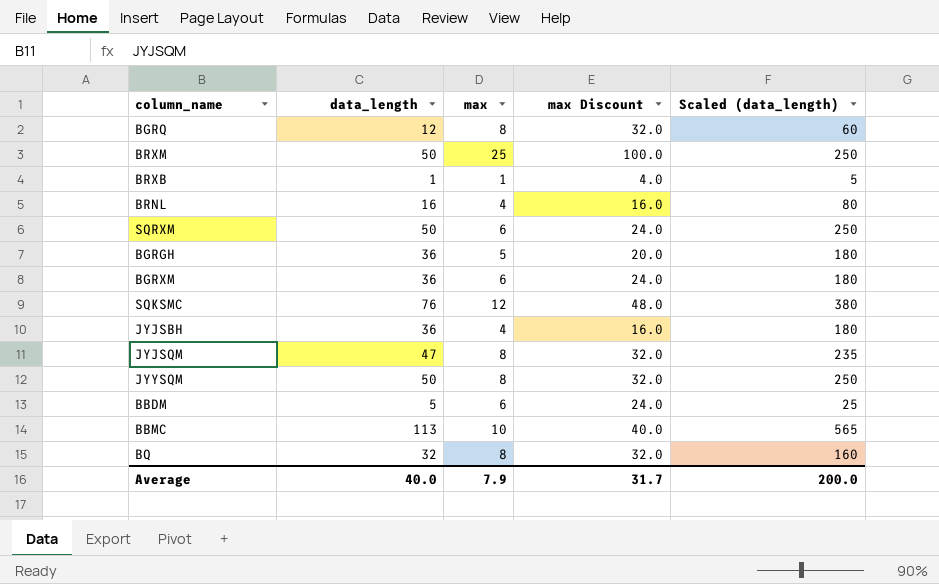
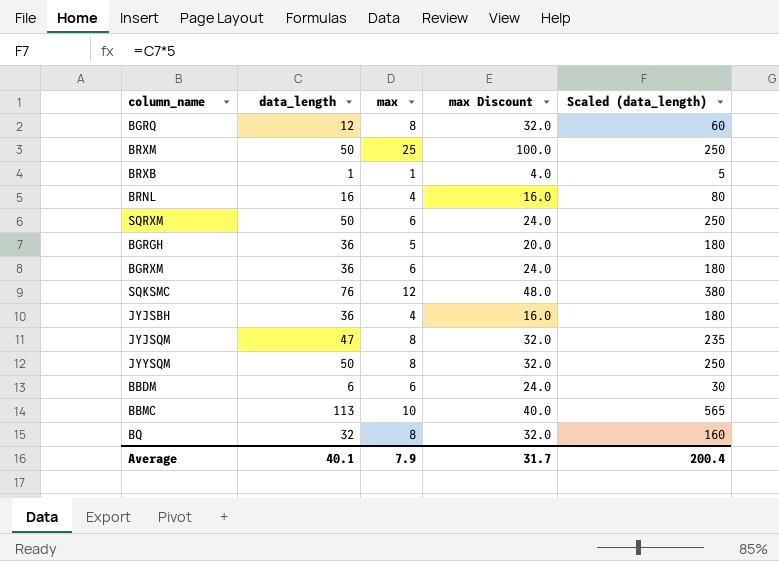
BBDM | data_length: 5 -> 6
BBDM | Scaled (data_length): 25 -> 30
Average | data_length: 40.0 -> 40.1
Average | Scaled (data_length): 200.0 -> 200.4

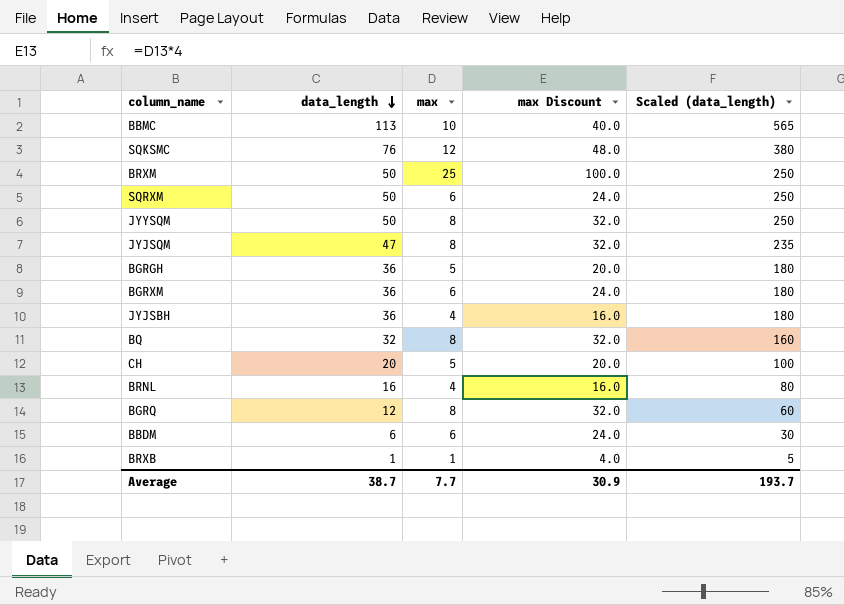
row order: none -> data_length descending
row CH: none -> 20 | 5 | 20.0 | 100
Average | data_length: 40.1 -> 38.7
Average | max: 7.9 -> 7.7
Average | max Discount: 31.7 -> 30.9
Average | Scaled (data_length): 200.4 -> 193.7

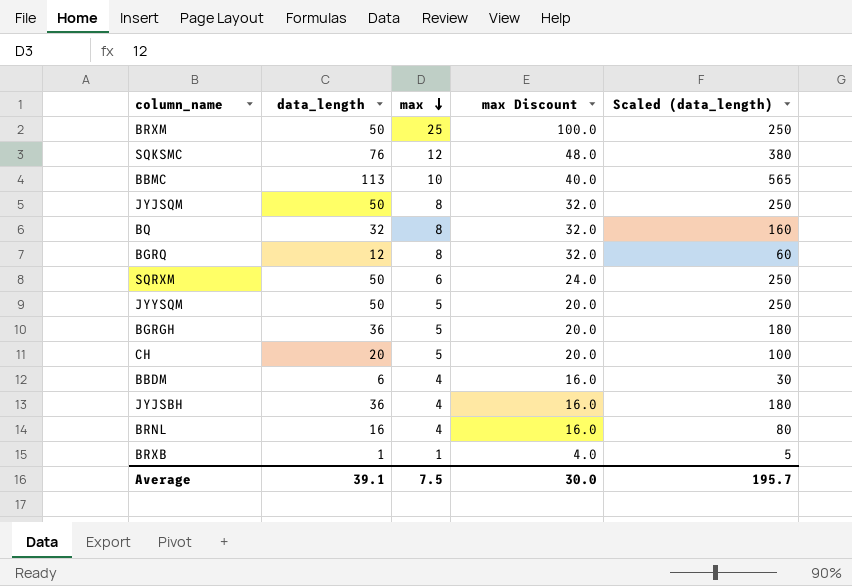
row order: data_length descending -> max descending
row BGRXM: 36 | 6 | 24.0 | 180 -> none
JYJSQM | data_length: 47 -> 50
JYJSQM | Scaled (data_length): 235 -> 250
JYYSQM | max: 8 -> 5
JYYSQM | max Discount: 32.0 -> 20.0
BBDM | max: 6 -> 4
BBDM | max Discount: 24.0 -> 16.0
Average | data_length: 38.7 -> 39.1
Average | max: 7.7 -> 7.5
Average | max Discount: 30.9 -> 30.0
Average | Scaled (data_length): 193.7 -> 195.7

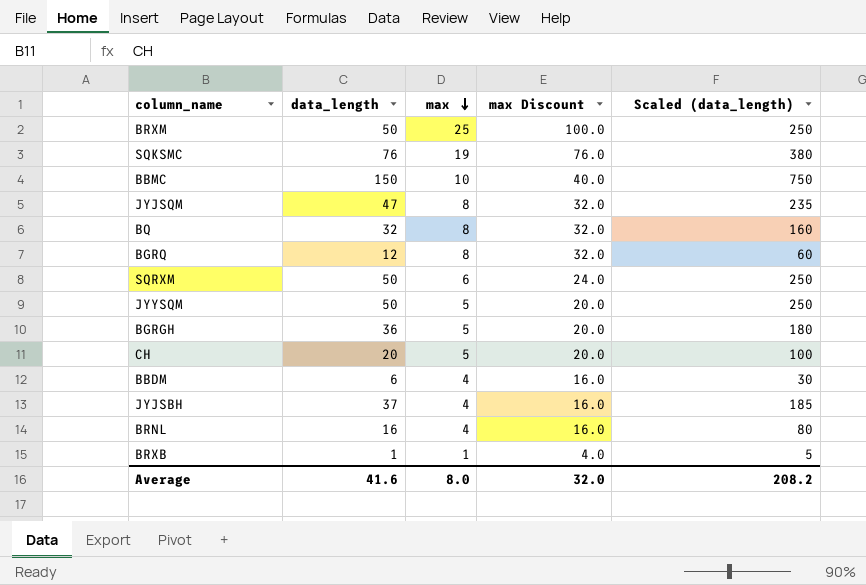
SQKSMC | max: 12 -> 19
SQKSMC | max Discount: 48.0 -> 76.0
BBMC | data_length: 113 -> 150
BBMC | Scaled (data_length): 565 -> 750
JYJSQM | data_length: 50 -> 47
JYJSQM | Scaled (data_length): 250 -> 235
JYJSBH | data_length: 36 -> 37
JYJSBH | Scaled (data_length): 180 -> 185
Average | data_length: 39.1 -> 41.6
Average | max: 7.5 -> 8.0
Average | max Discount: 30.0 -> 32.0
Average | Scaled (data_length): 195.7 -> 208.2

